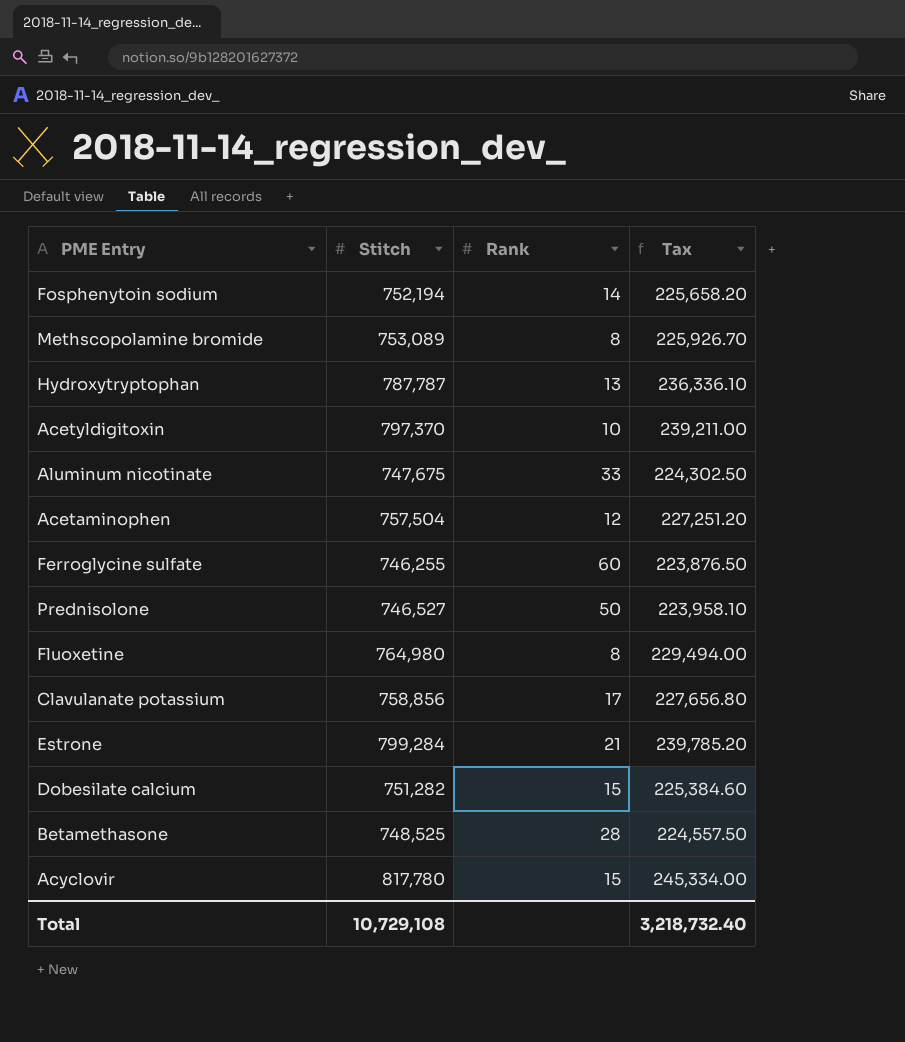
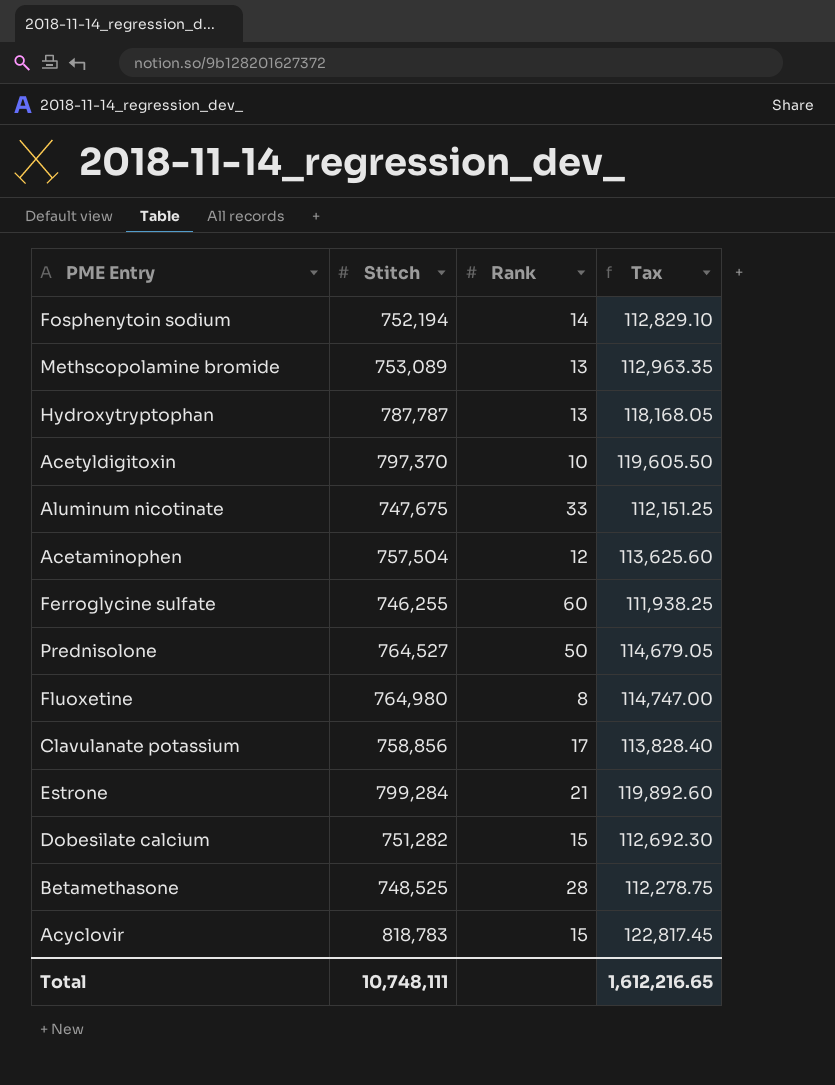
column Tax | formula: [Stitch] * 0.3 -> [Stitch] * 0.15
Methscopolamine bromide | Rank: 8 -> 13
Prednisolone | Stitch: 746,527 -> 764,527
Acyclovir | Stitch: 817,780 -> 818,783
Total | Stitch: 10,729,108 -> 10,748,111
Total | Tax: 3,218,732.40 -> 1,612,216.65

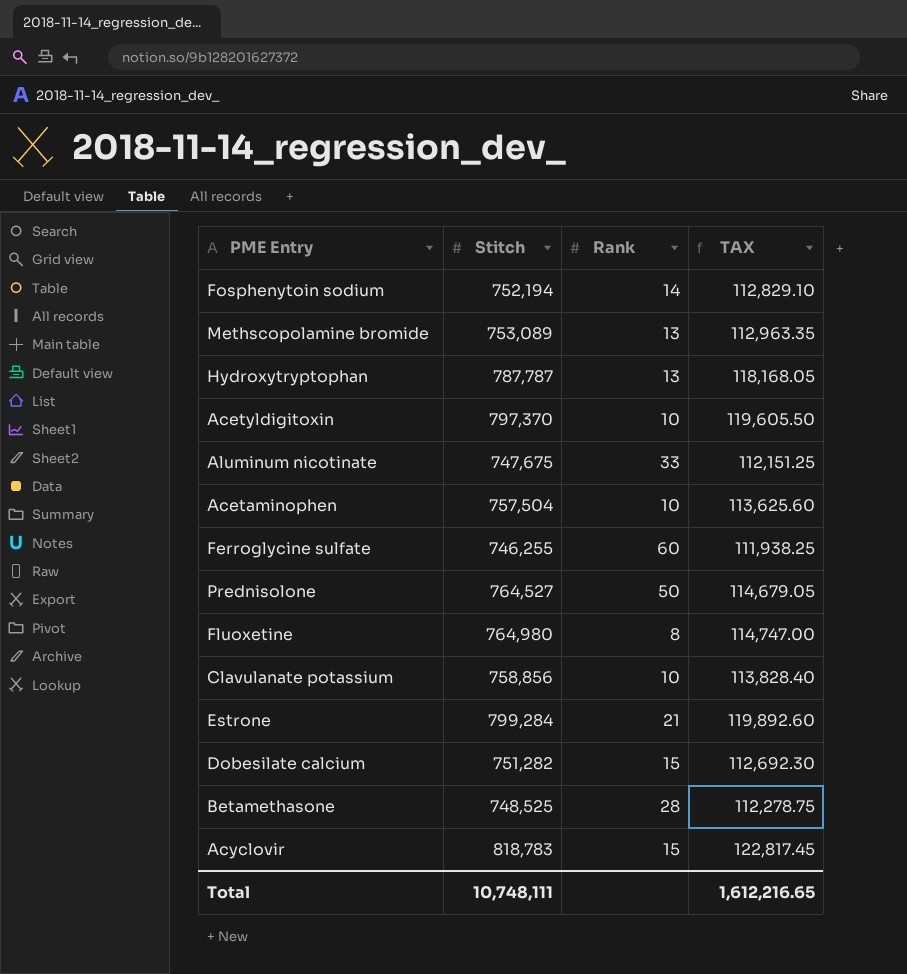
column name: Tax -> TAX
Acetaminophen | Rank: 12 -> 10
Clavulanate potassium | Rank: 17 -> 10

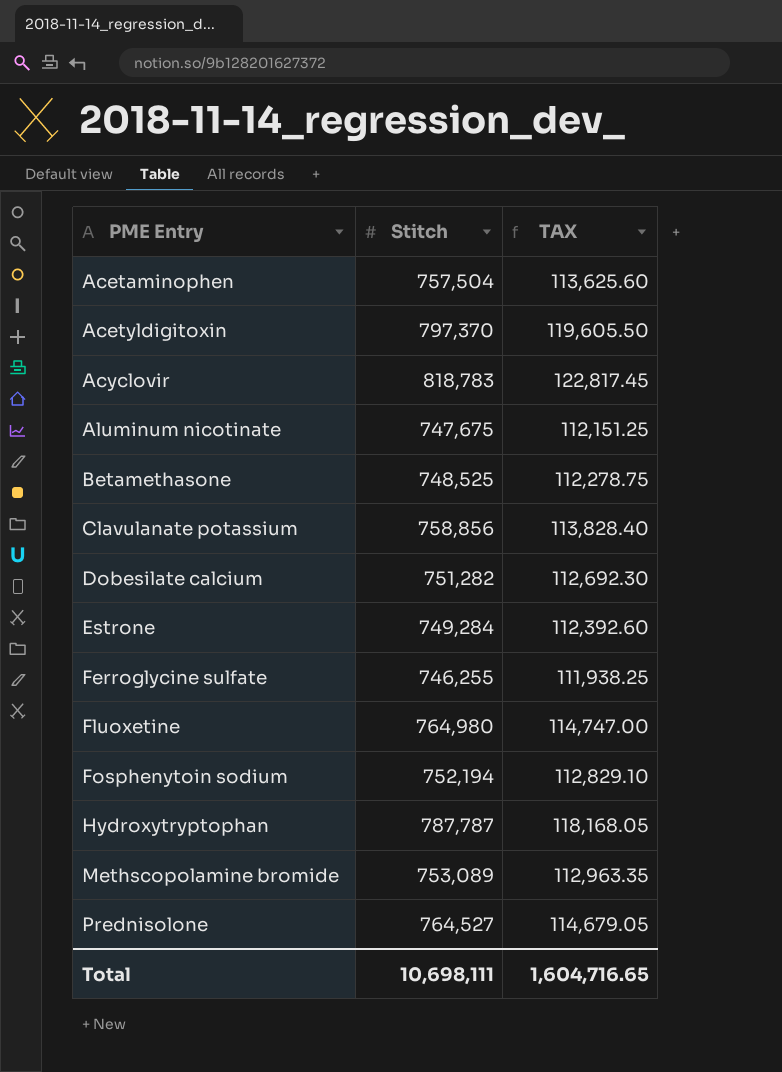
row order: none -> PME Entry ascending
column Rank | position: 3 -> none
Estrone | Stitch: 799,284 -> 749,284
Estrone | TAX: 119,892.60 -> 112,392.60
Total | Stitch: 10,748,111 -> 10,698,111
Total | TAX: 1,612,216.65 -> 1,604,716.65

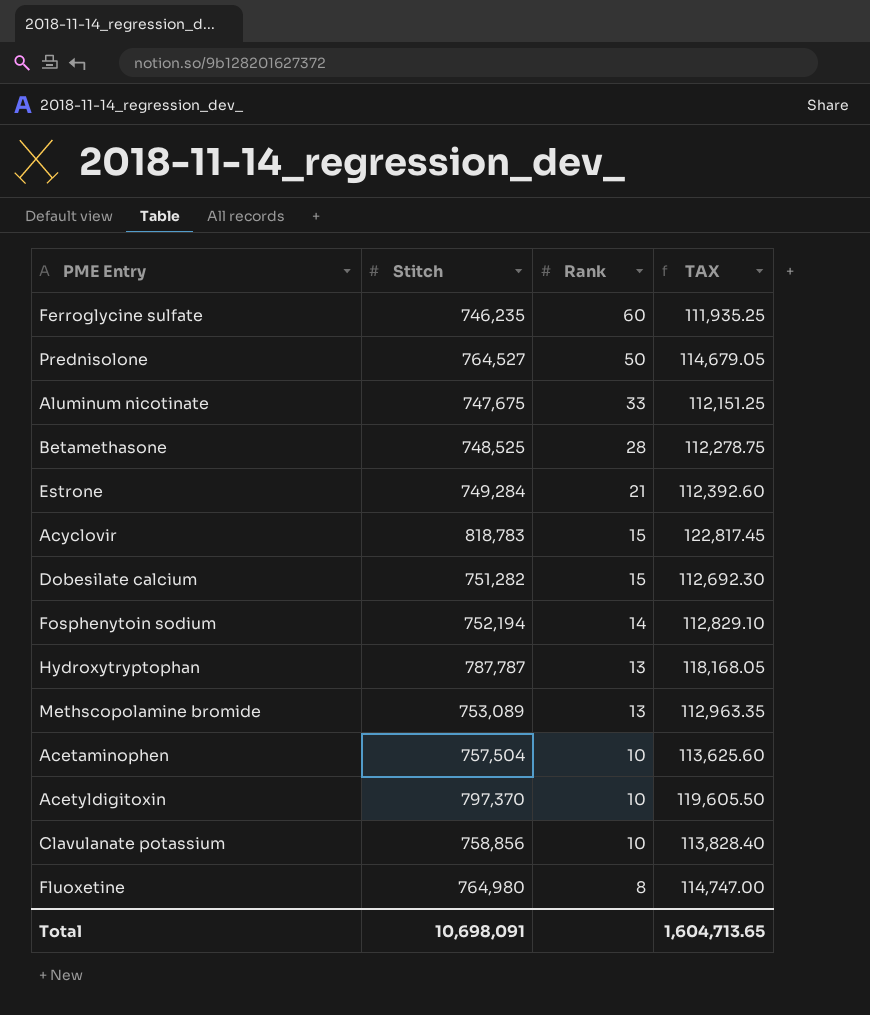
row order: PME Entry ascending -> Rank descending
column Rank | position: none -> 3
Ferroglycine sulfate | Stitch: 746,255 -> 746,235
Ferroglycine sulfate | TAX: 111,938.25 -> 111,935.25
Total | Stitch: 10,698,111 -> 10,698,091
Total | TAX: 1,604,716.65 -> 1,604,713.65

